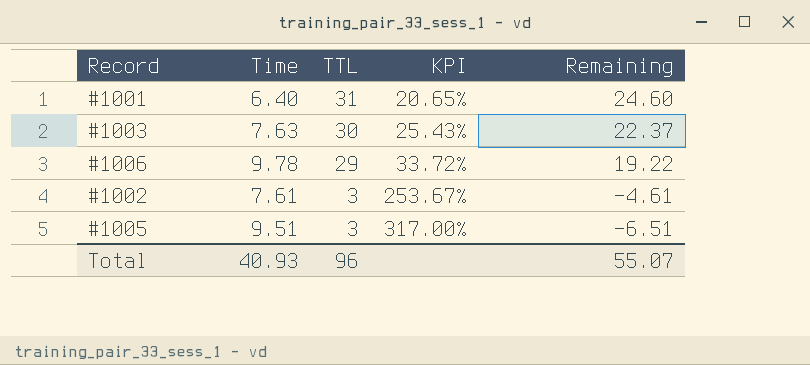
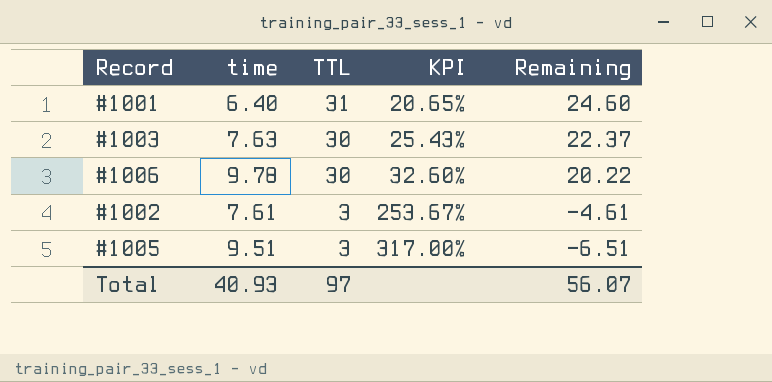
column name: Time -> time
#1006 | TTL: 29 -> 30
#1006 | KPI: 33.72% -> 32.60%
#1006 | Remaining: 19.22 -> 20.22
Total | TTL: 96 -> 97
Total | Remaining: 55.07 -> 56.07

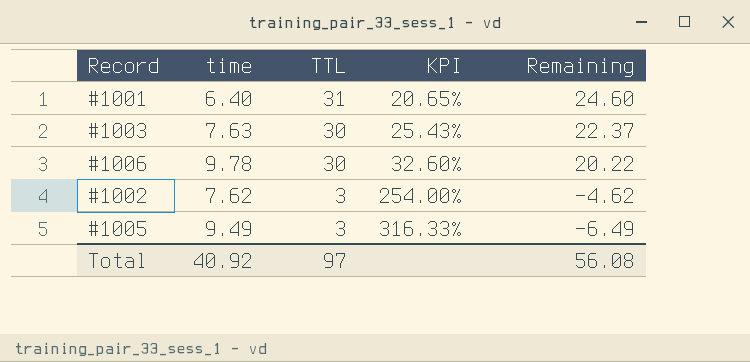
#1002 | time: 7.61 -> 7.62
#1002 | KPI: 253.67% -> 254.00%
#1002 | Remaining: -4.61 -> -4.62
#1005 | time: 9.51 -> 9.49
#1005 | KPI: 317.00% -> 316.33%
#1005 | Remaining: -6.51 -> -6.49
Total | time: 40.93 -> 40.92
Total | Remaining: 56.07 -> 56.08

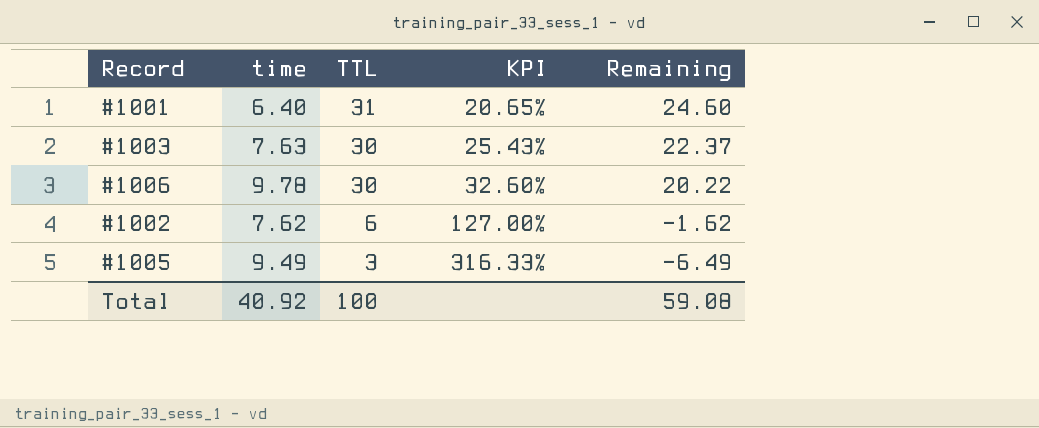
#1002 | TTL: 3 -> 6
#1002 | KPI: 254.00% -> 127.00%
#1002 | Remaining: -4.62 -> -1.62
Total | TTL: 97 -> 100
Total | Remaining: 56.08 -> 59.08

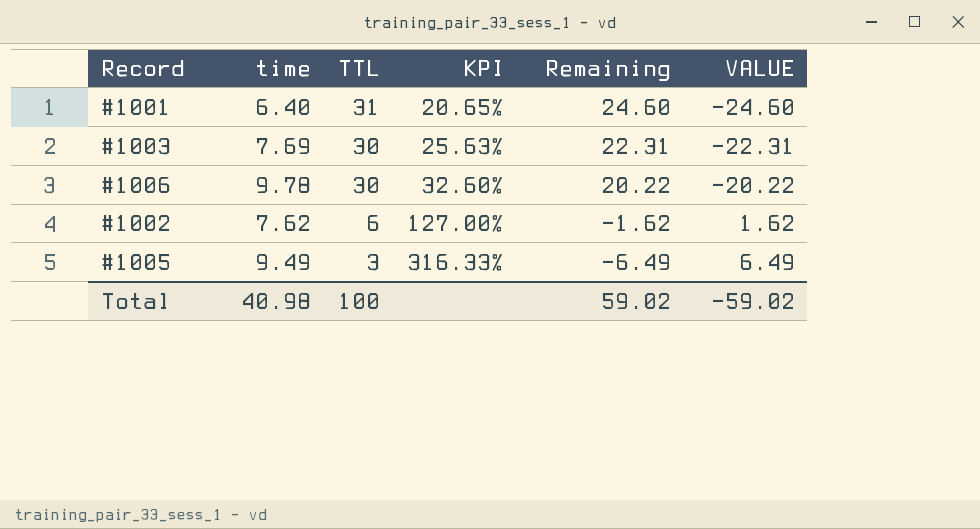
column VALUE | formula: none -> [time] - [TTL]
#1003 | time: 7.63 -> 7.69
#1003 | KPI: 25.43% -> 25.63%
#1003 | Remaining: 22.37 -> 22.31
Total | time: 40.92 -> 40.98
Total | Remaining: 59.08 -> 59.02

